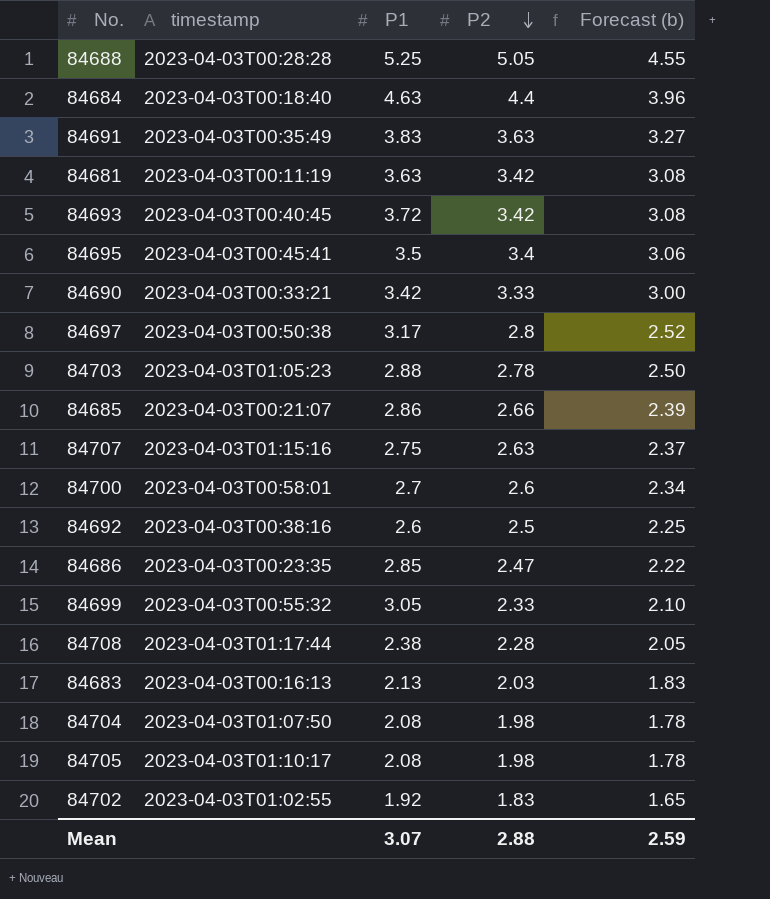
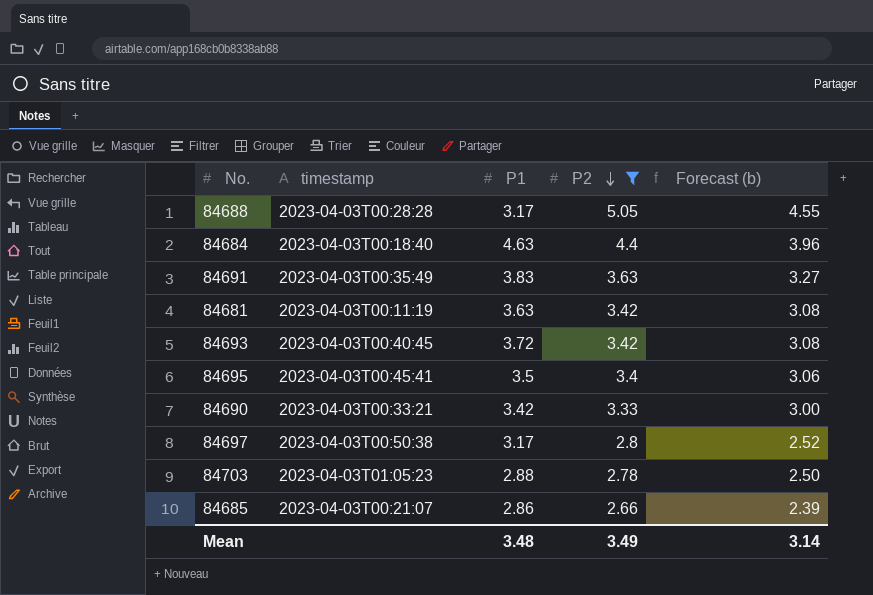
filter: none -> P2 >= 2.66
84688 | P1: 5.25 -> 3.17
Mean | P1: 3.07 -> 3.48
Mean | P2: 2.88 -> 3.49
Mean | Forecast (b): 2.59 -> 3.14

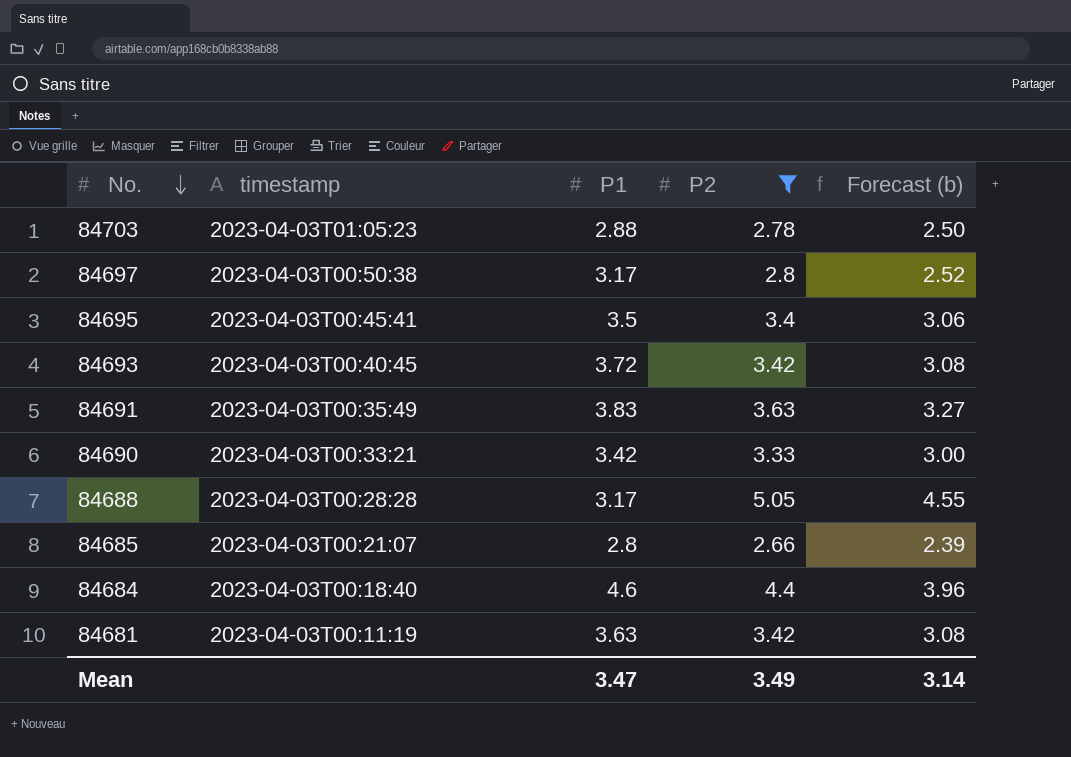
row order: P2 descending -> No. descending
84685 | P1: 2.86 -> 2.8
84684 | P1: 4.63 -> 4.6
Mean | P1: 3.48 -> 3.47

